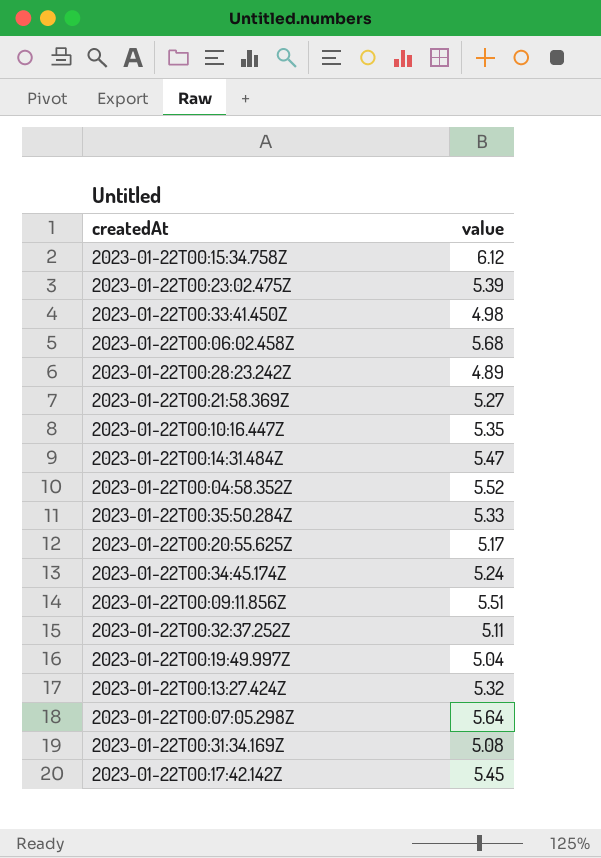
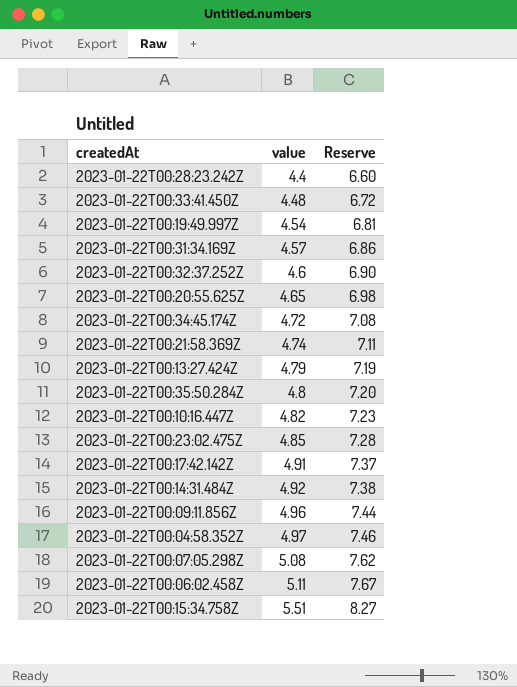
row order: none -> value ascending
column Reserve | formula: none -> [value] * 1.5
2023-01-22T00:28:23.242Z | value: 4.89 -> 4.4
2023-01-22T00:33:41.450Z | value: 4.98 -> 4.48
2023-01-22T00:19:49.997Z | value: 5.04 -> 4.54
2023-01-22T00:31:34.169Z | value: 5.08 -> 4.57
2023-01-22T00:32:37.252Z | value: 5.11 -> 4.6
2023-01-22T00:20:55.625Z | value: 5.17 -> 4.65
2023-01-22T00:34:45.174Z | value: 5.24 -> 4.72
2023-01-22T00:21:58.369Z | value: 5.27 -> 4.74
2023-01-22T00:13:27.424Z | value: 5.32 -> 4.79
2023-01-22T00:35:50.284Z | value: 5.33 -> 4.8
2023-01-22T00:10:16.447Z | value: 5.35 -> 4.82
2023-01-22T00:23:02.475Z | value: 5.39 -> 4.85
2023-01-22T00:17:42.142Z | value: 5.45 -> 4.91
2023-01-22T00:14:31.484Z | value: 5.47 -> 4.92
2023-01-22T00:09:11.856Z | value: 5.51 -> 4.96
2023-01-22T00:04:58.352Z | value: 5.52 -> 4.97
2023-01-22T00:07:05.298Z | value: 5.64 -> 5.08
2023-01-22T00:06:02.458Z | value: 5.68 -> 5.11
2023-01-22T00:15:34.758Z | value: 6.12 -> 5.51

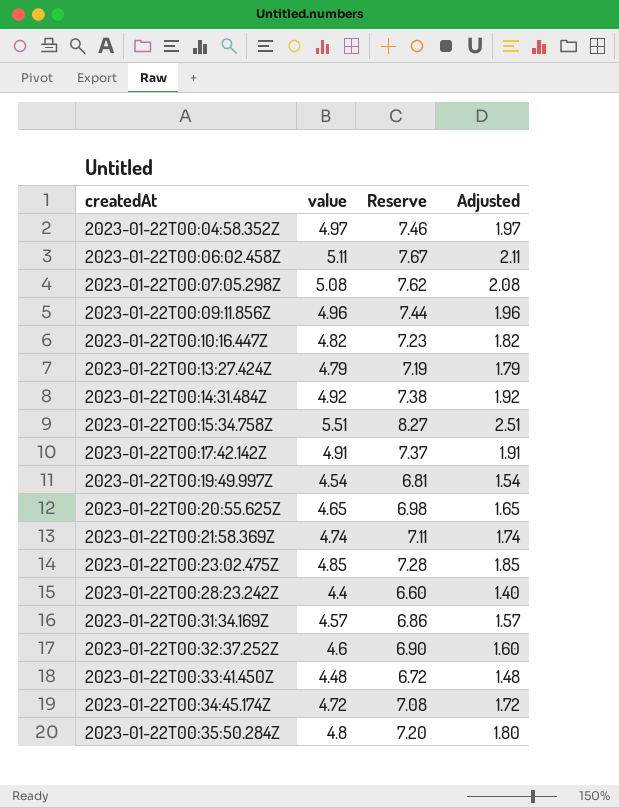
row order: value ascending -> createdAt ascending
column Adjusted | formula: none -> [value] - 3

